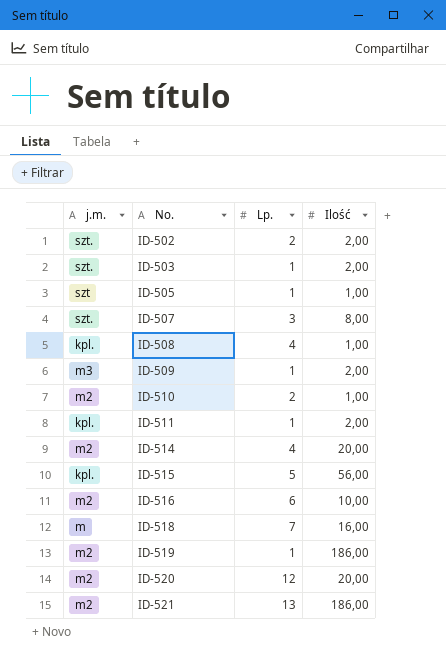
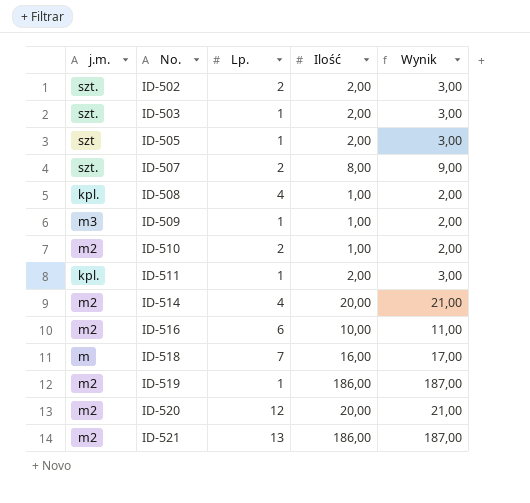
column Wynik | formula: none -> [Ilość] + 1
row ID-515: kpl. | 5 | 56,00 -> none
ID-505 | Ilość: 1,00 -> 2,00
ID-507 | Lp.: 3 -> 2
ID-509 | Ilość: 2,00 -> 1,00

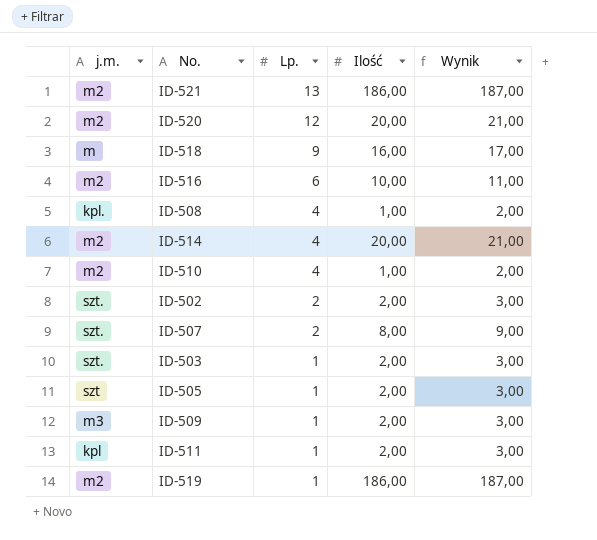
row order: No. ascending -> Lp. descending
ID-518 | Lp.: 7 -> 9
ID-510 | Lp.: 2 -> 4
ID-509 | Ilość: 1,00 -> 2,00
ID-509 | Wynik: 2,00 -> 3,00
ID-511 | j.m.: kpl. -> kpl

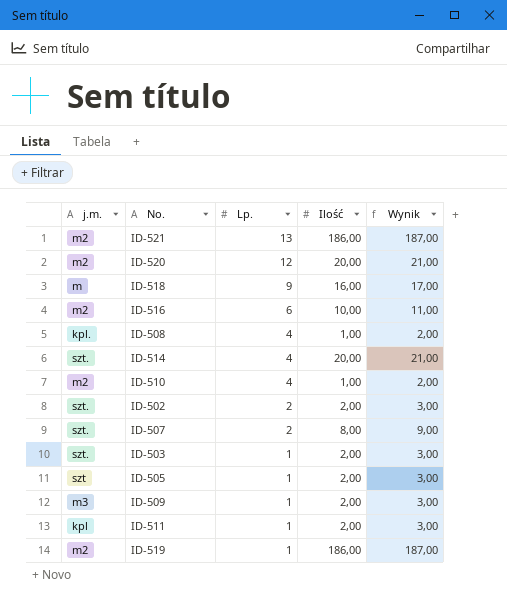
ID-514 | j.m.: m2 -> szt.

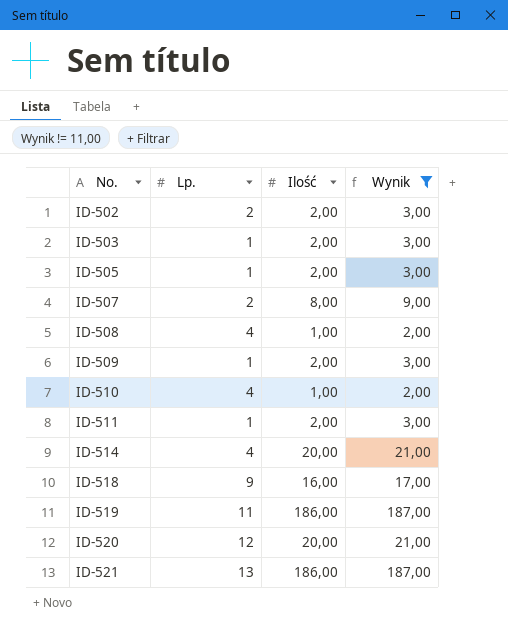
filter: none -> Wynik != 11,00
row order: Lp. descending -> No. ascending
column j.m. | position: 1 -> none
ID-519 | Lp.: 1 -> 11

